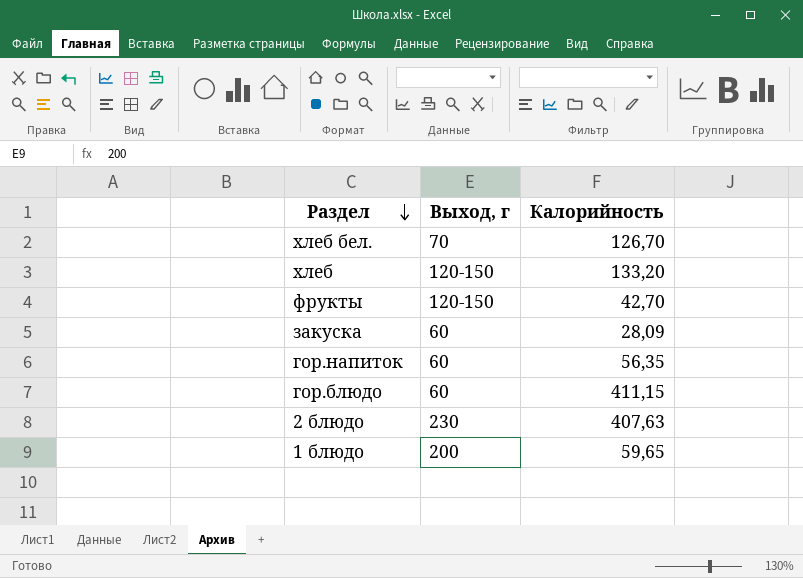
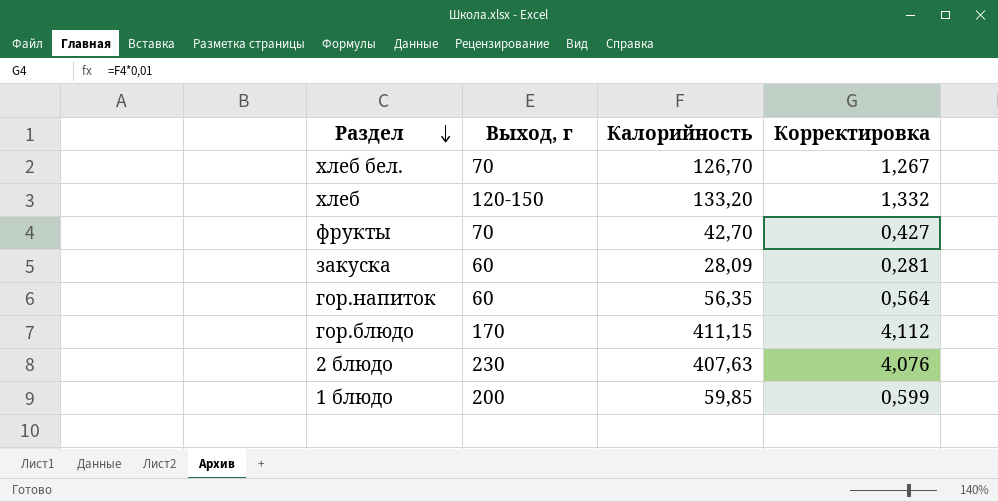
column Корректировка | formula: none -> [Калорийность] * 0,01
фрукты | Выход, г: 120-150 -> 70
гор.блюдо | Выход, г: 60 -> 170
1 блюдо | Калорийность: 59,65 -> 59,85

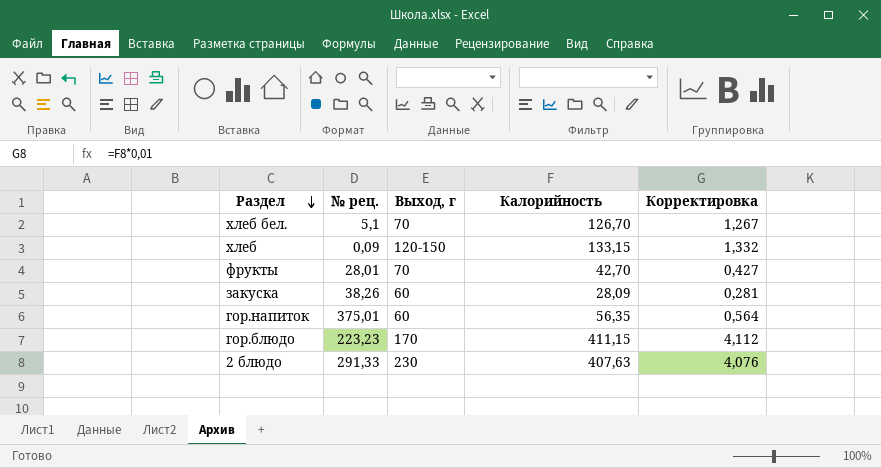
column № рец. | position: none -> 2
row 1 блюдо: 200 | 59,85 | 0,599 -> none
хлеб | Калорийность: 133,20 -> 133,15

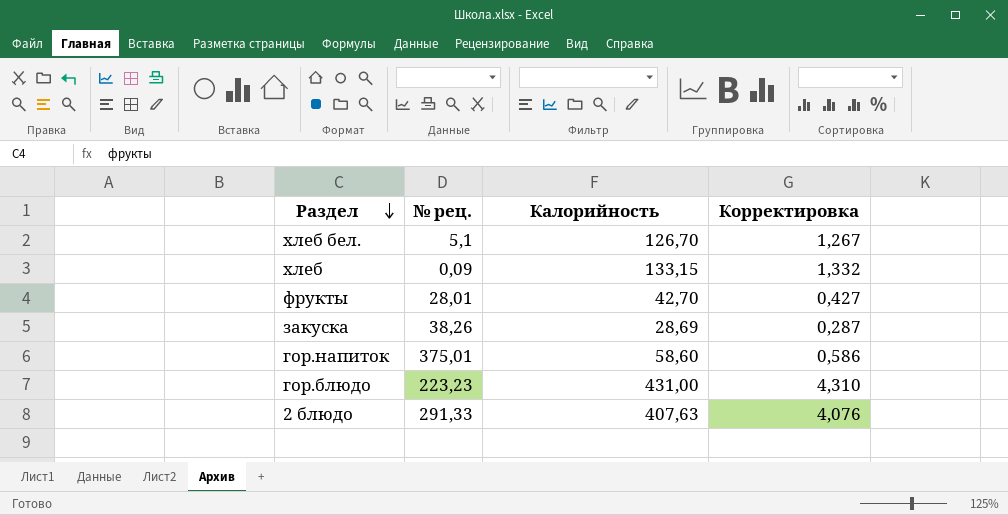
column Выход, г | position: 3 -> none
закуска | Калорийность: 28,09 -> 28,69
закуска | Корректировка: 0,281 -> 0,287
гор.напиток | Калорийность: 56,35 -> 58,60
гор.напиток | Корректировка: 0,564 -> 0,586
гор.блюдо | Калорийность: 411,15 -> 431,00
гор.блюдо | Корректировка: 4,112 -> 4,310

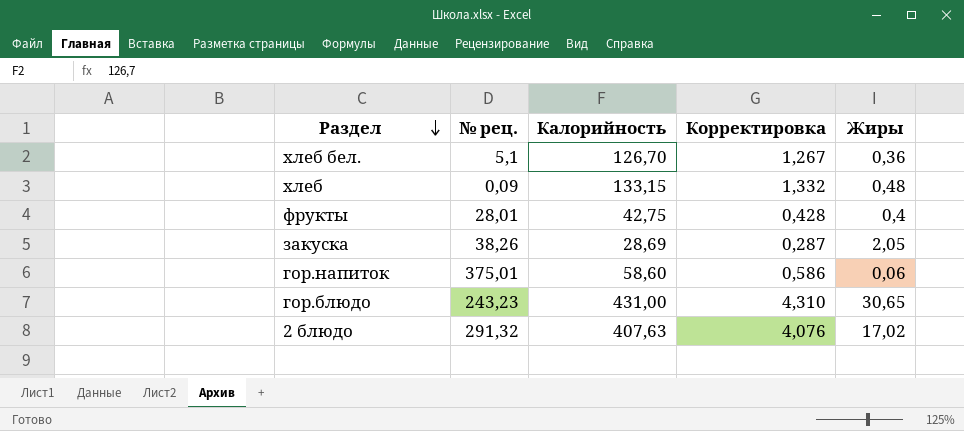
column Жиры | position: none -> 5
фрукты | Калорийность: 42,70 -> 42,75
фрукты | Корректировка: 0,427 -> 0,428
гор.блюдо | № рец.: 223,23 -> 243,23
2 блюдо | № рец.: 291,33 -> 291,32

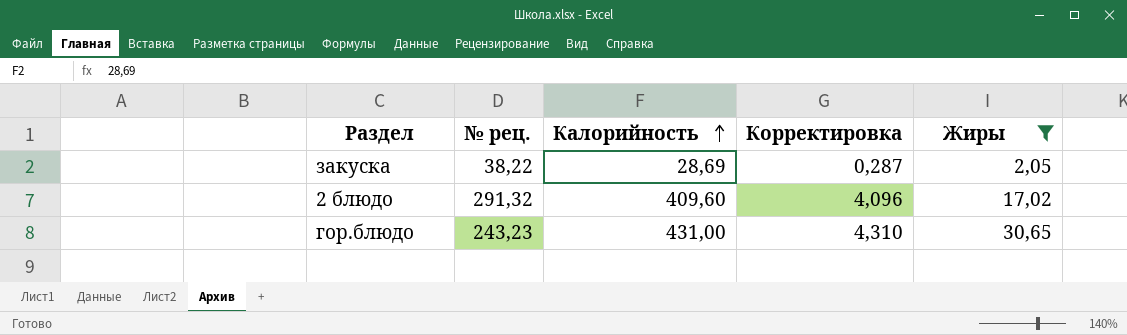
filter: none -> Жиры >= 2,05
row order: Раздел descending -> Калорийность ascending
закуска | № рец.: 38,26 -> 38,22
2 блюдо | Калорийность: 407,63 -> 409,60
2 блюдо | Корректировка: 4,076 -> 4,096

